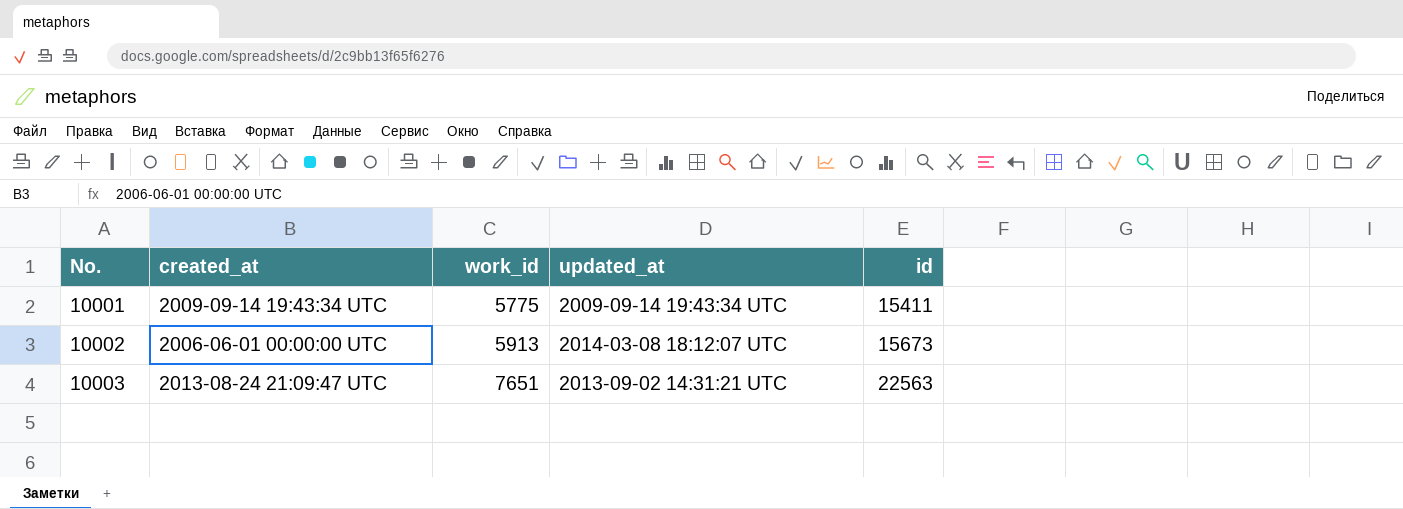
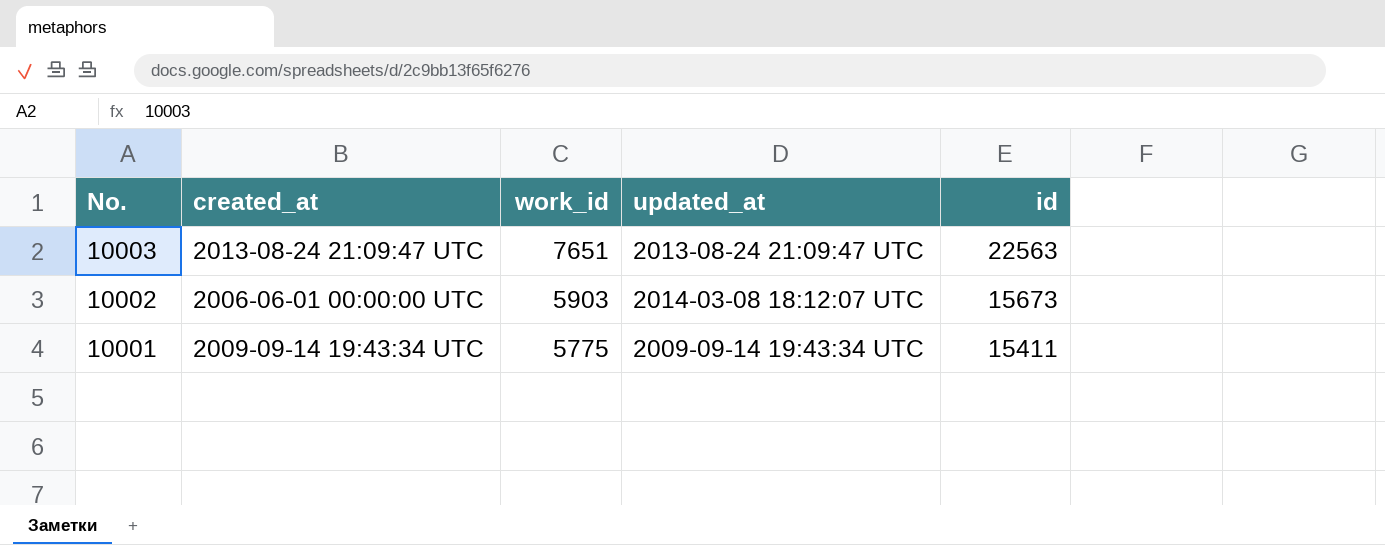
row order: No. ascending -> No. descending
10003 | updated_at: 2013-09-02 14:31:21 UTC -> 2013-08-24 21:09:47 UTC
10002 | work_id: 5913 -> 5903

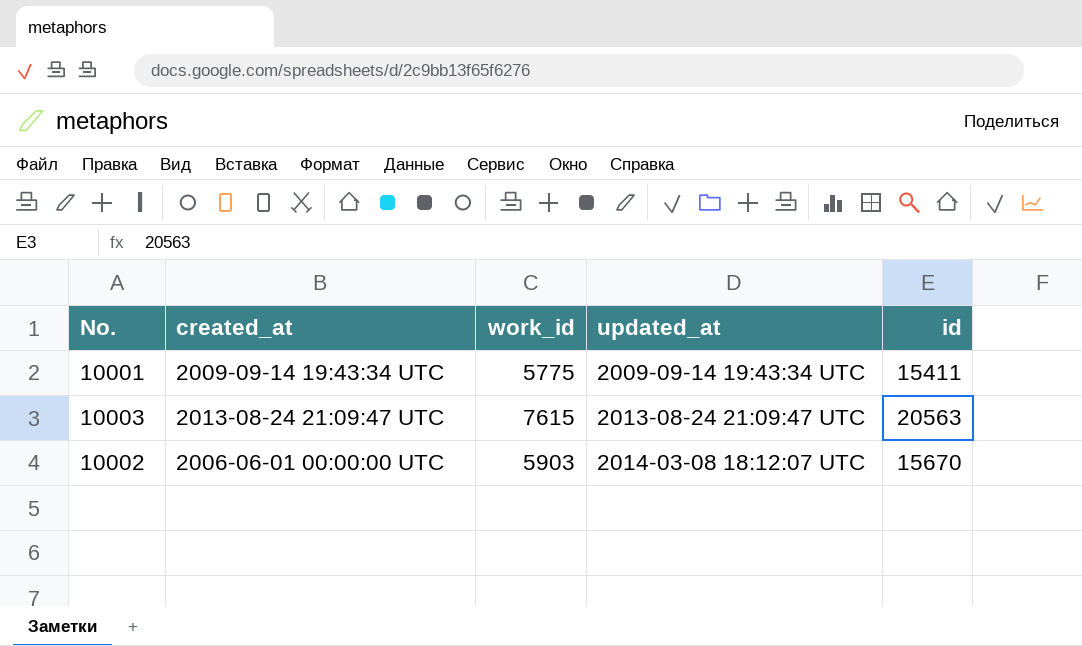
row order: No. descending -> updated_at ascending
10003 | work_id: 7651 -> 7615
10003 | id: 22563 -> 20563
10002 | id: 15673 -> 15670

